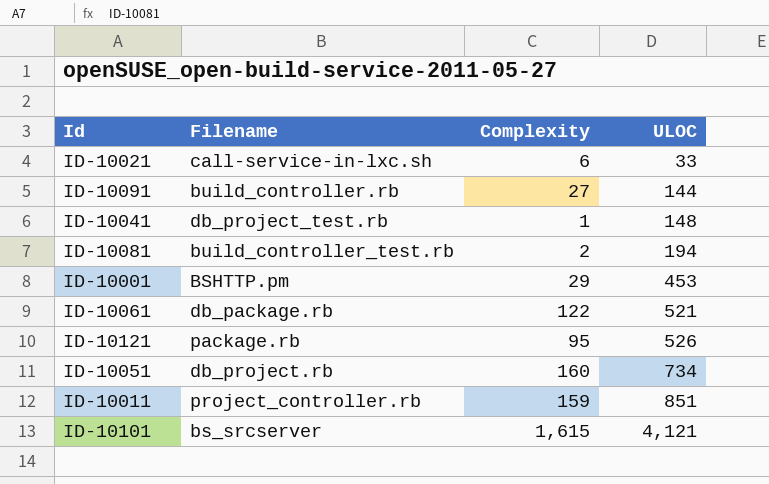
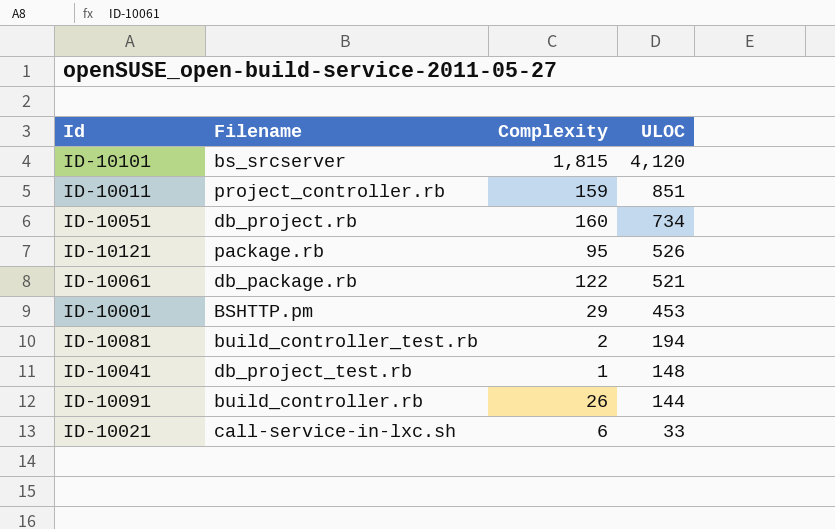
row order: ULOC ascending -> ULOC descending
ID-10101 | Complexity: 1,615 -> 1,815
ID-10101 | ULOC: 4,121 -> 4,120
ID-10091 | Complexity: 27 -> 26

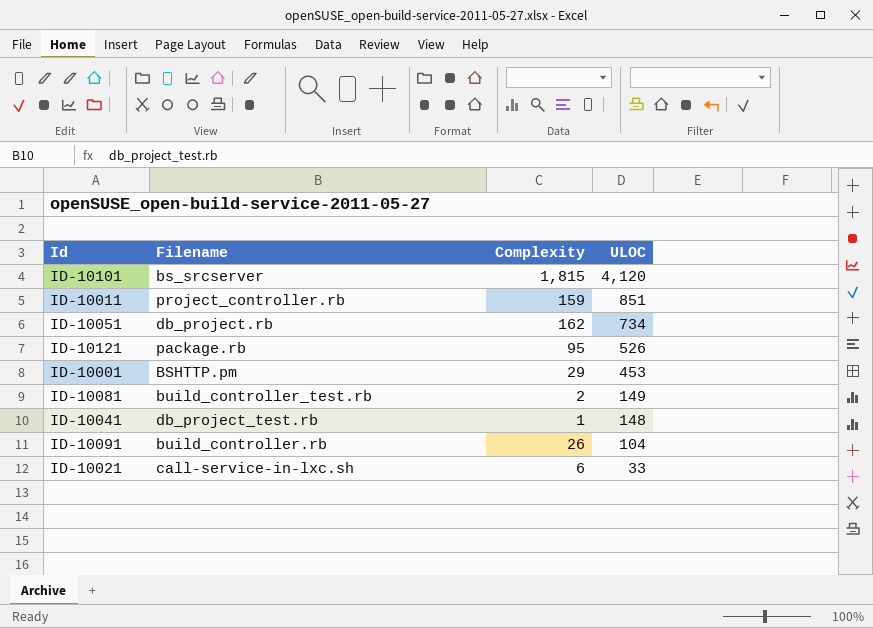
row ID-10061: db_package.rb | 122 | 521 -> none
ID-10051 | Complexity: 160 -> 162
ID-10081 | ULOC: 194 -> 149
ID-10091 | ULOC: 144 -> 104

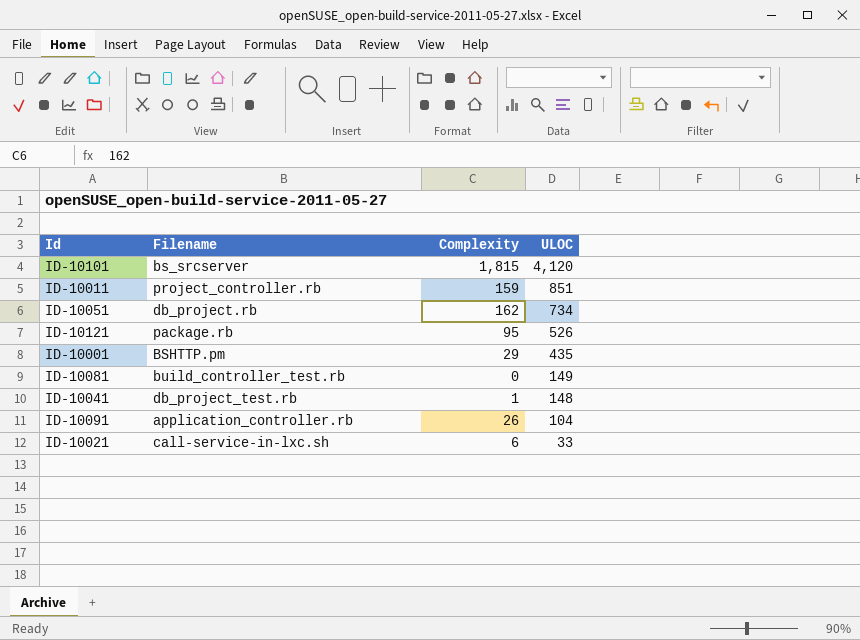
ID-10001 | ULOC: 453 -> 435
ID-10081 | Complexity: 2 -> 0
ID-10091 | Filename: build_controller.rb -> application_controller.rb

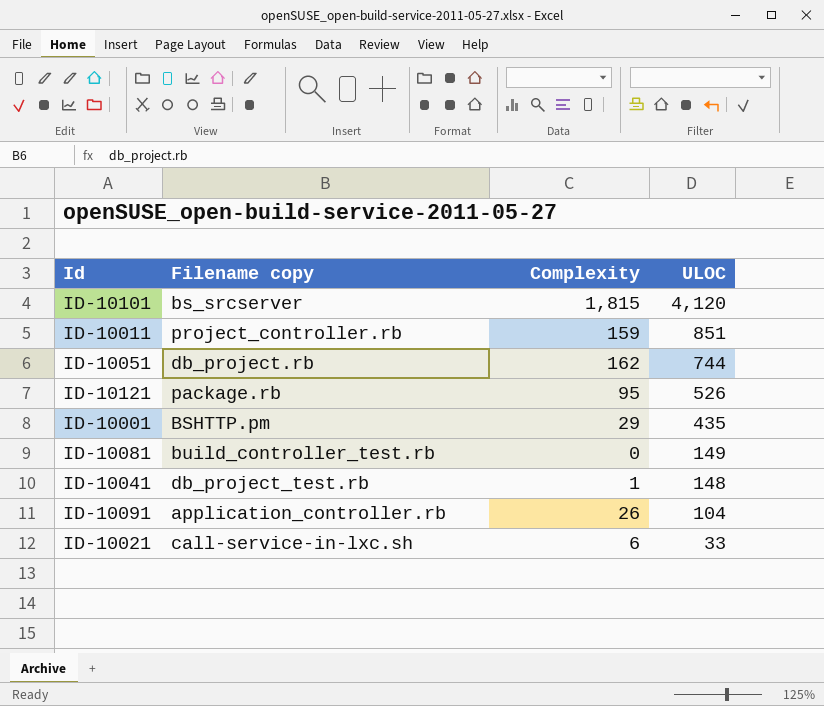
column name: Filename -> Filename copy
ID-10051 | ULOC: 734 -> 744

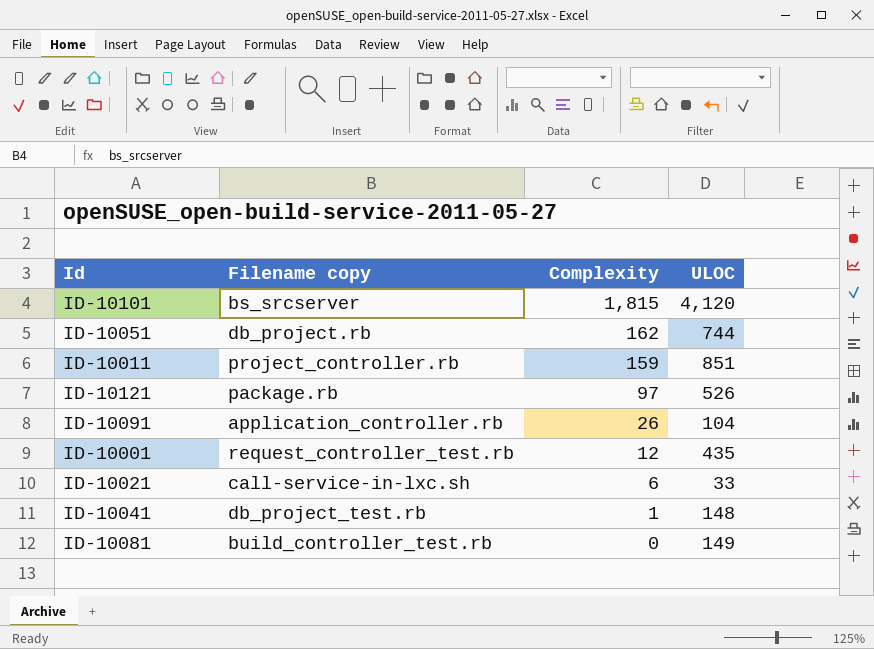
row order: ULOC descending -> Complexity descending
ID-10121 | Complexity: 95 -> 97
ID-10001 | Filename copy: BSHTTP.pm -> request_controller_test.rb
ID-10001 | Complexity: 29 -> 12

